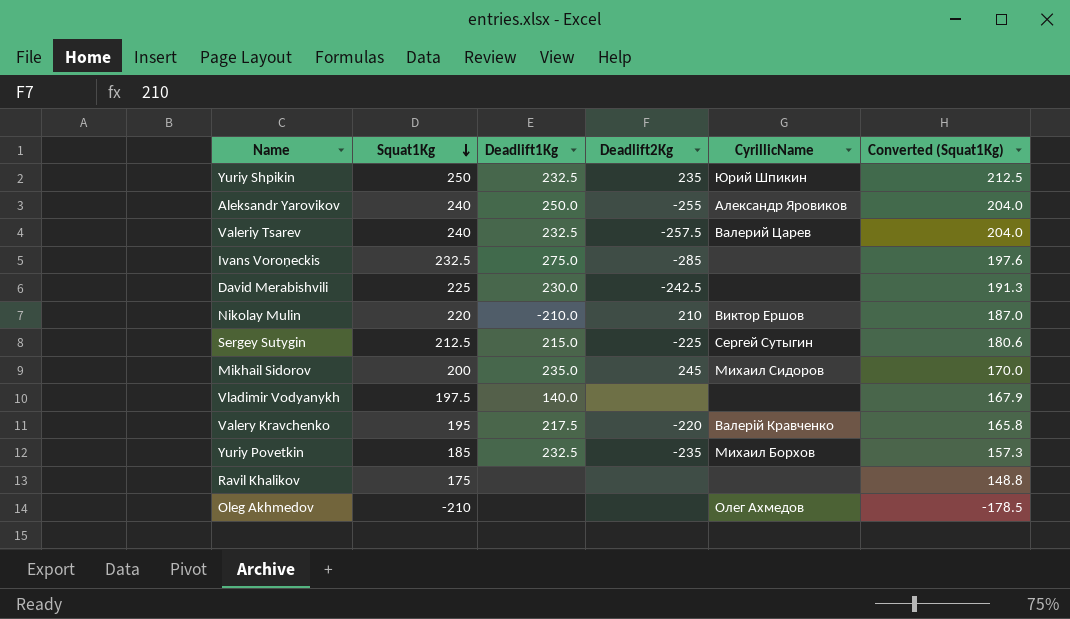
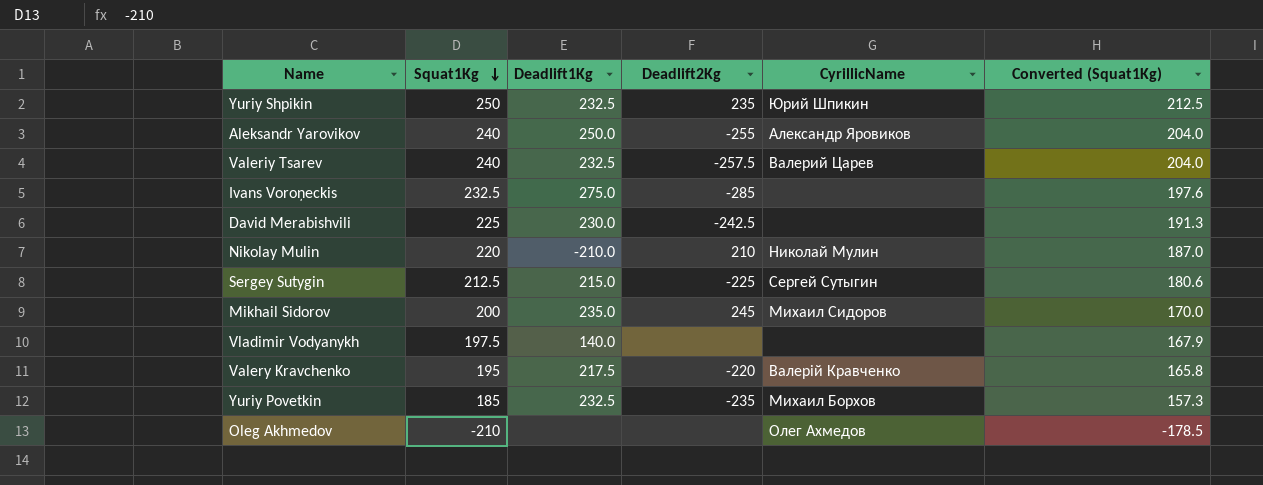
row Ravil Khalikov: 175 | none | none | none | 148.8 -> none
Nikolay Mulin | CyrillicName: Виктор Ершов -> Николай Мулин

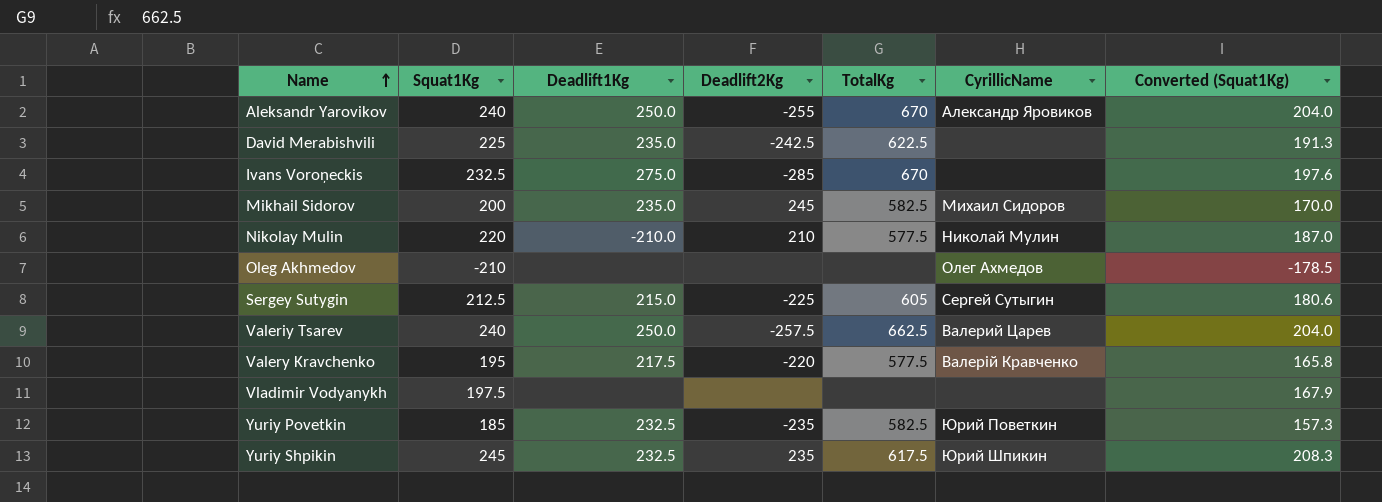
row order: Squat1Kg descending -> Name ascending
column TotalKg | position: none -> 5
David Merabishvili | Deadlift1Kg: 230.0 -> 235.0
Valeriy Tsarev | Deadlift1Kg: 232.5 -> 250.0
Vladimir Vodyanykh | Deadlift1Kg: 140.0 -> none
Yuriy Povetkin | CyrillicName: Михаил Борхов -> Юрий Поветкин
Yuriy Shpikin | Squat1Kg: 250 -> 245
Yuriy Shpikin | Converted (Squat1Kg): 212.5 -> 208.3

